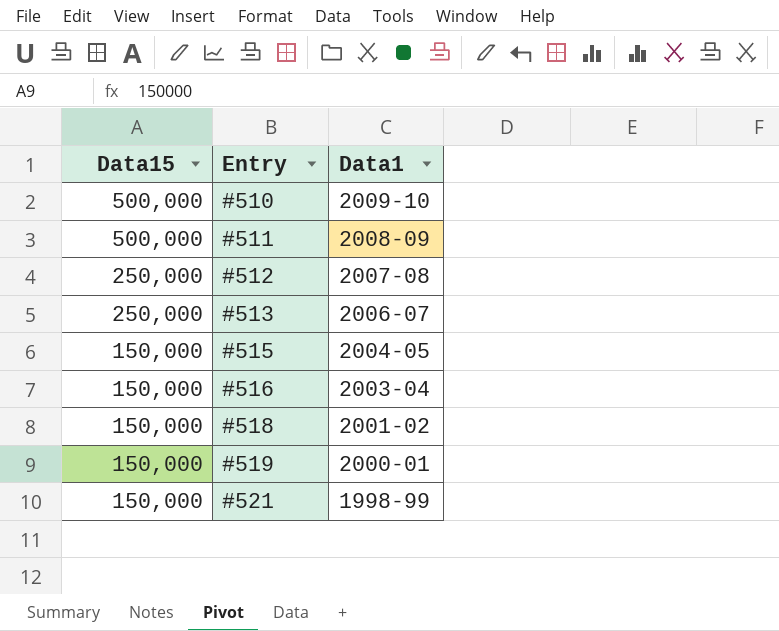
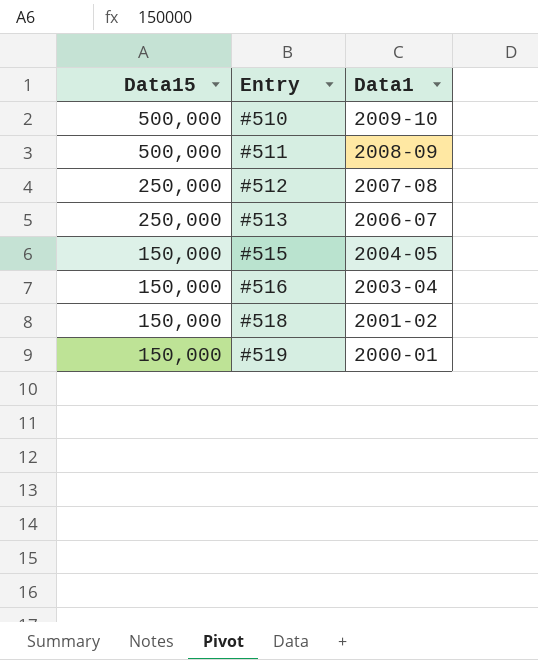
row #521: 150,000 | 1998-99 -> none

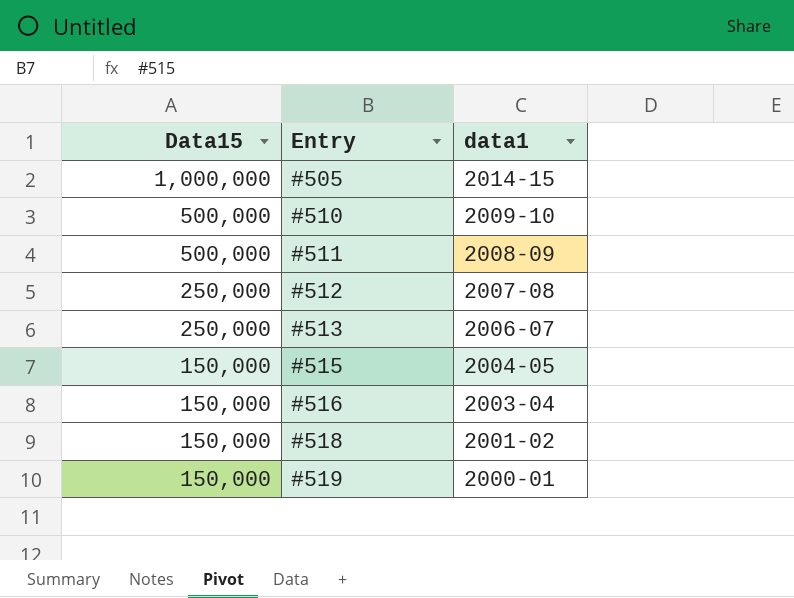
column name: Data1 -> data1
row #505: none -> 1,000,000 | 2014-15

